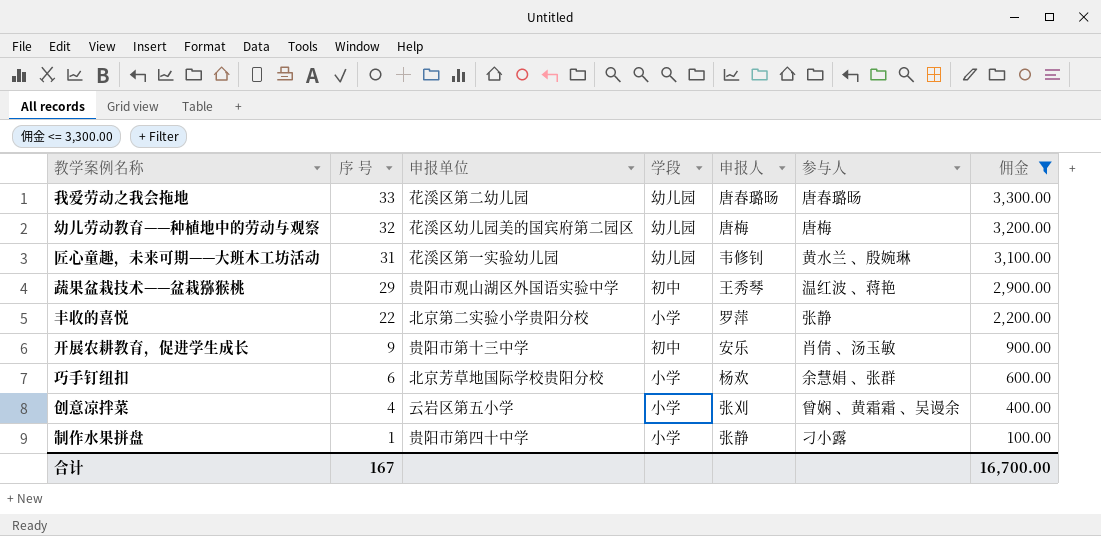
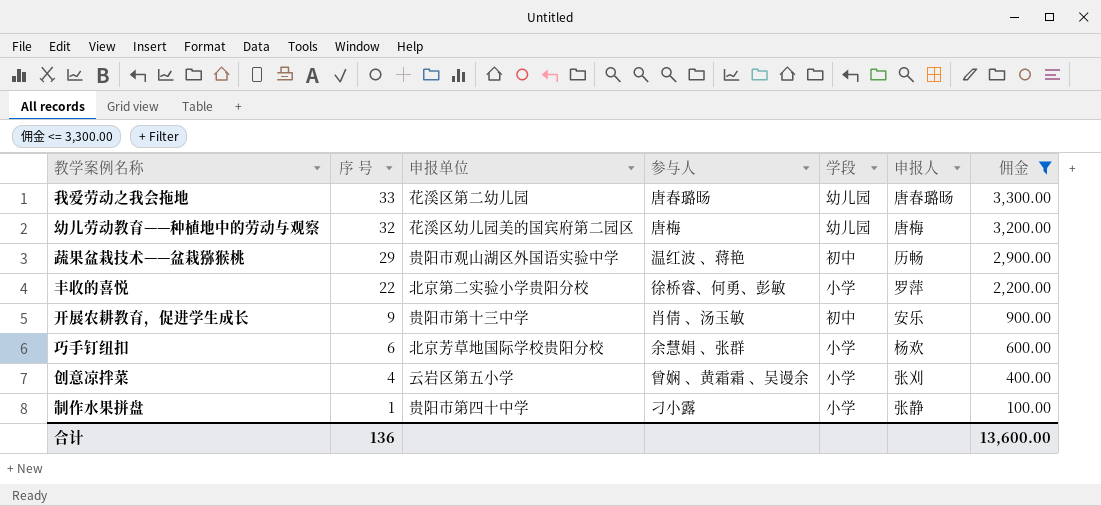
column 参与人 | position: 6 -> 4
row 匠心童趣，未来可期——大班木工坊活动: 31 | 花溪区第一实验幼儿园 | 幼儿园 | 韦修钊 | 黄水兰 、殷婉琳 | 3,100.00 -> none
蔬果盆栽技术——盆栽猕猴桃 | 申报人: 王秀琴 -> 历畅
丰收的喜悦 | 参与人: 张静 -> 徐桥睿、何勇、彭敏
合计 | 序 号: 167 -> 136
合计 | 佣金: 16,700.00 -> 13,600.00

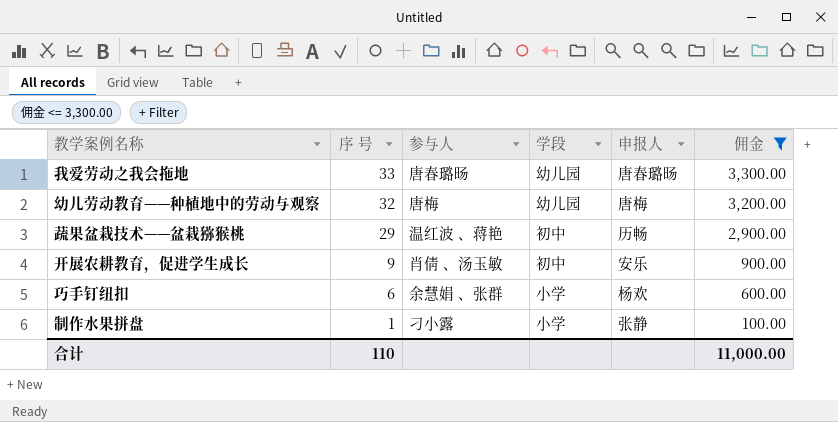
column 申报单位 | position: 3 -> none
row 丰收的喜悦: 22 | 北京第二实验小学贵阳分校 | 徐桥睿、何勇、彭敏 | 小学 | 罗萍 | 2,200.00 -> none
row 创意凉拌菜: 4 | 云岩区第五小学 | 曾娴 、黄霜霜 、吴谩余 | 小学 | 张刈 | 400.00 -> none
合计 | 序 号: 136 -> 110
合计 | 佣金: 13,600.00 -> 11,000.00

